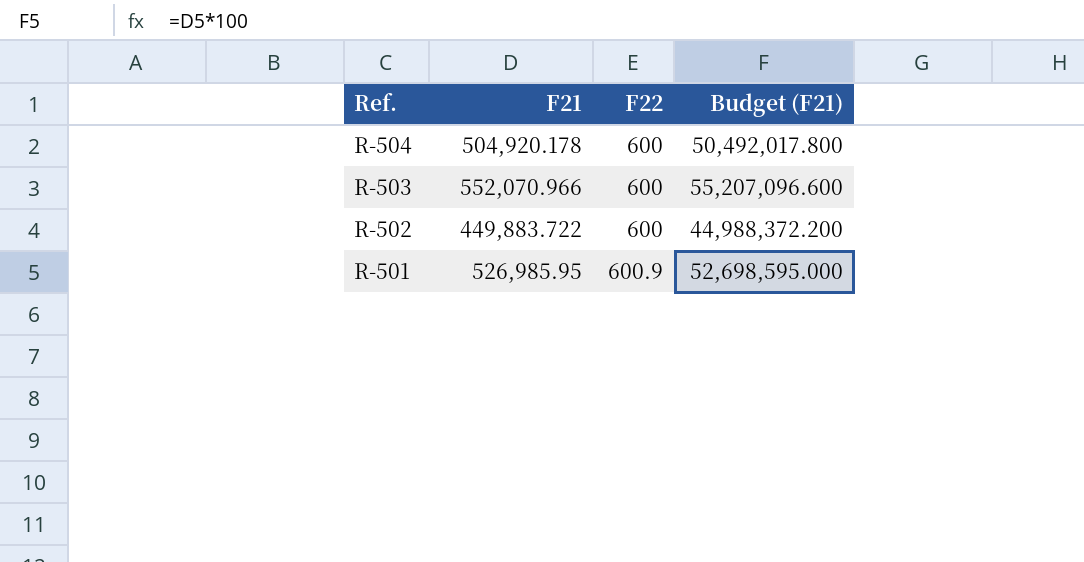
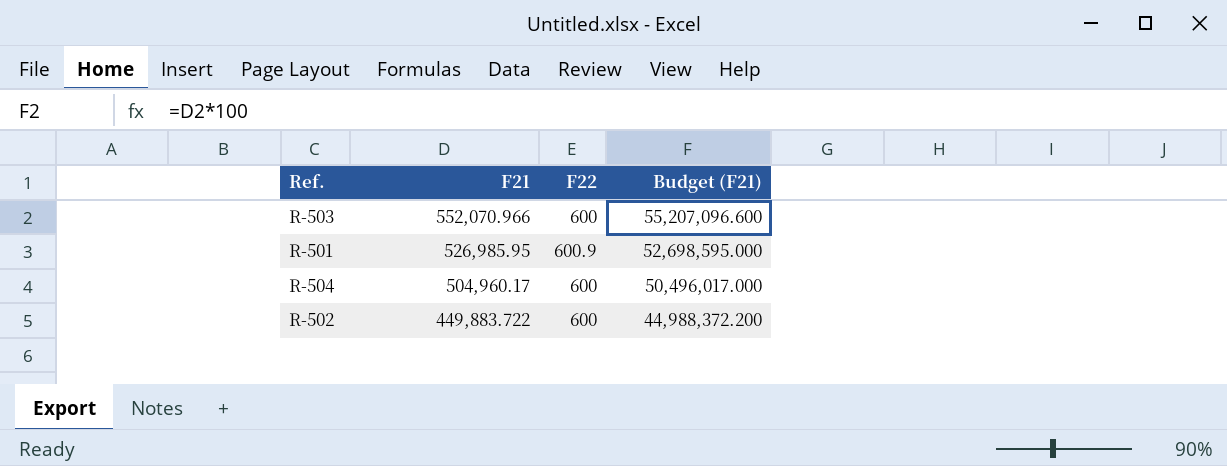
row order: Ref. descending -> F21 descending
R-504 | F21: 504,920.178 -> 504,960.17
R-504 | Budget (F21): 50,492,017.800 -> 50,496,017.000

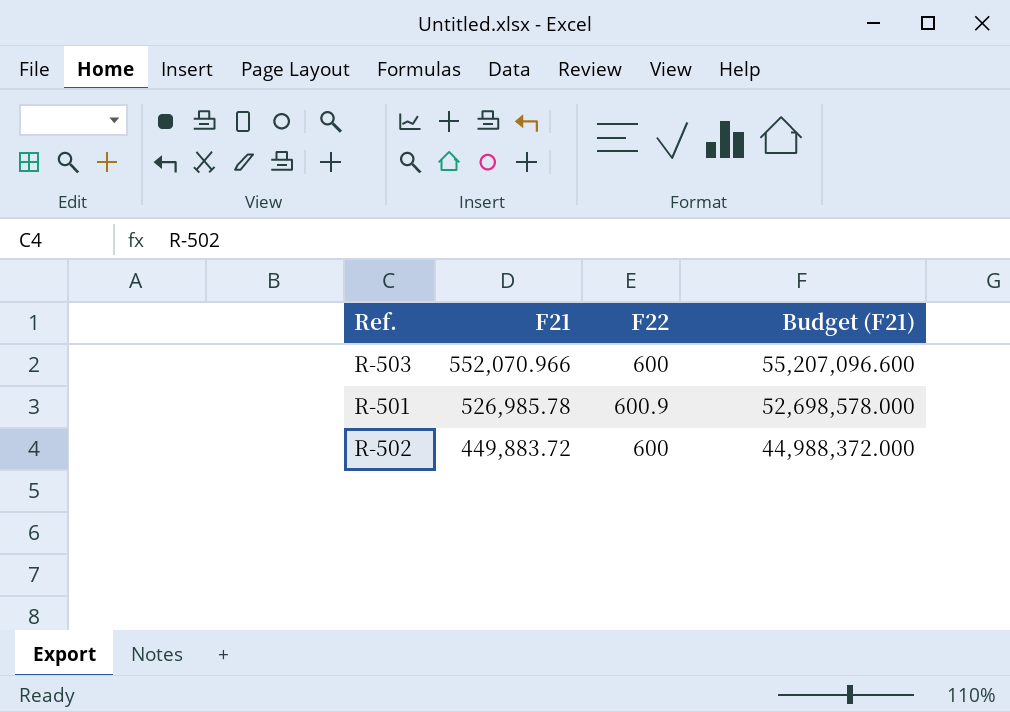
row R-504: 504,960.17 | 600 | 50,496,017.000 -> none
R-501 | F21: 526,985.95 -> 526,985.78
R-501 | Budget (F21): 52,698,595.000 -> 52,698,578.000
R-502 | F21: 449,883.722 -> 449,883.72
R-502 | Budget (F21): 44,988,372.200 -> 44,988,372.000

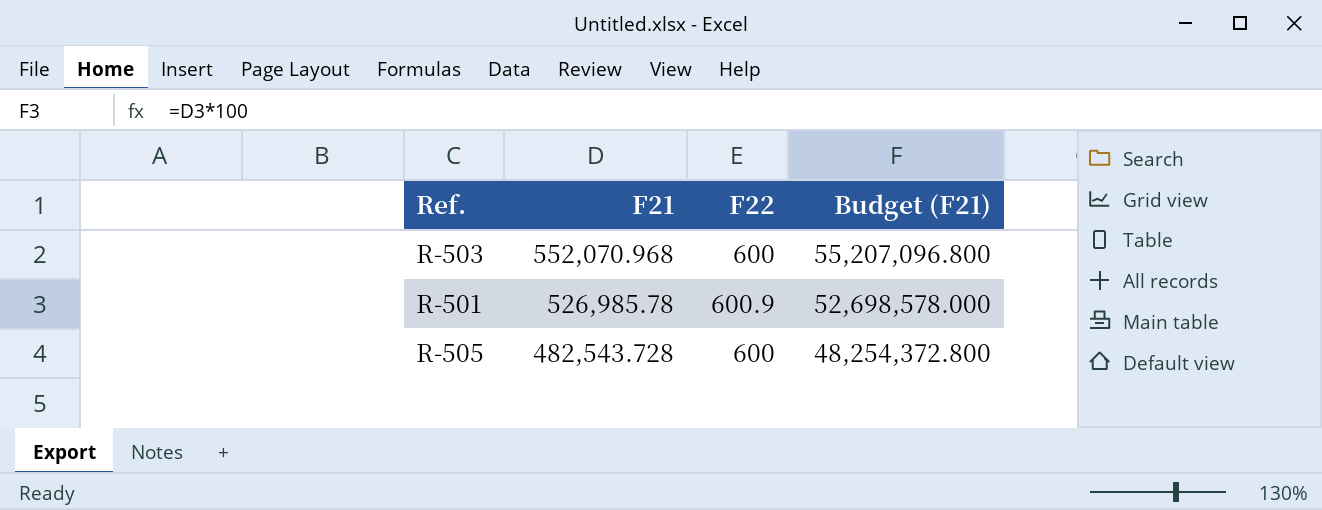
row R-502: 449,883.72 | 600 | 44,988,372.000 -> none
R-503 | F21: 552,070.966 -> 552,070.968
R-503 | Budget (F21): 55,207,096.600 -> 55,207,096.800
row R-505: none -> 482,543.728 | 600 | 48,254,372.800

